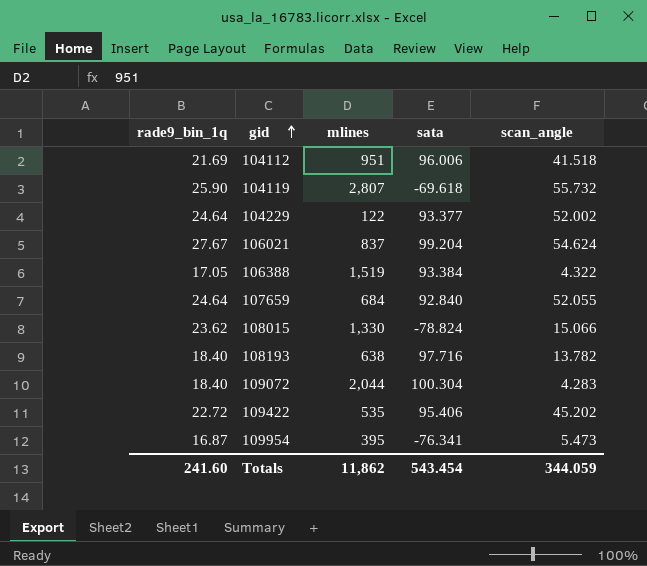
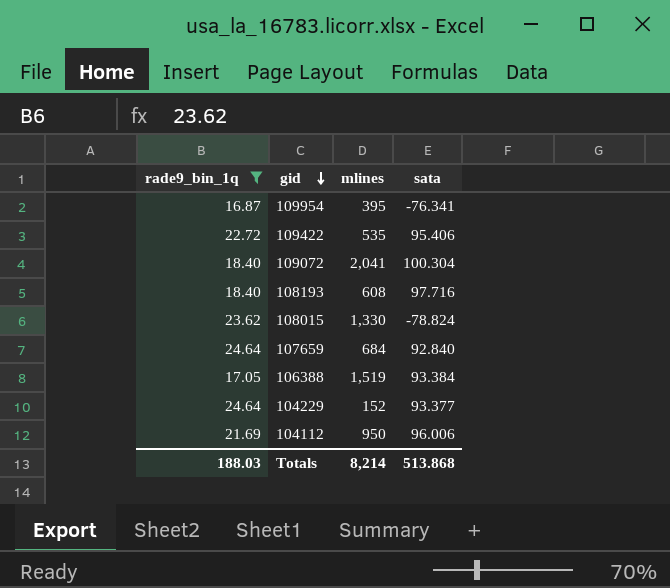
filter: none -> rade9_bin_1q <= 24.64
row order: gid ascending -> gid descending
column scan_angle | position: 5 -> none
109072 | mlines: 2,044 -> 2,041
108193 | mlines: 638 -> 608
104229 | mlines: 122 -> 152
104112 | mlines: 951 -> 950
Totals | rade9_bin_1q: 241.60 -> 188.03
Totals | mlines: 11,862 -> 8,214
Totals | sata: 543.454 -> 513.868

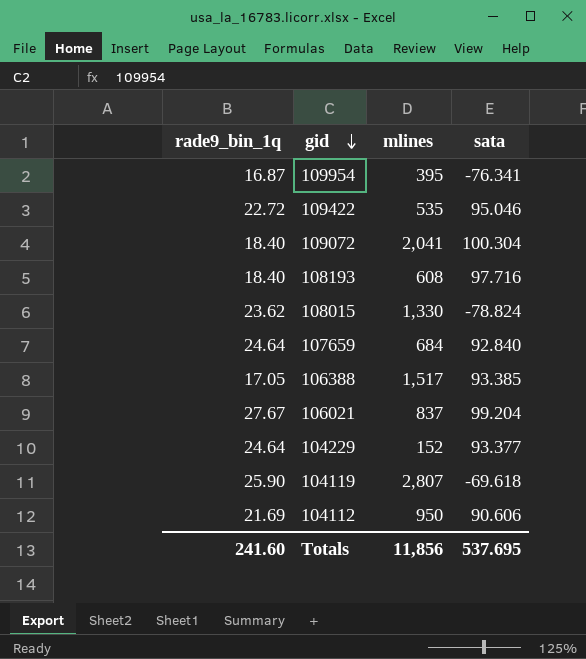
filter: rade9_bin_1q <= 24.64 -> none
109422 | sata: 95.406 -> 95.046
106388 | mlines: 1,519 -> 1,517
106388 | sata: 93.384 -> 93.385
104112 | sata: 96.006 -> 90.606
Totals | rade9_bin_1q: 188.03 -> 241.60
Totals | mlines: 8,214 -> 11,856
Totals | sata: 513.868 -> 537.695

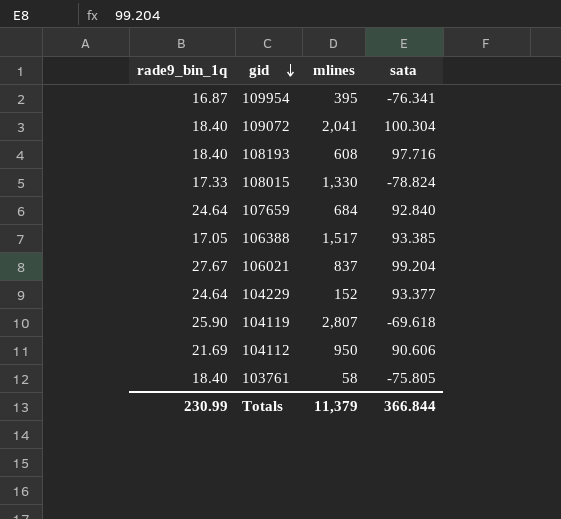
row 109422: 22.72 | 535 | 95.046 -> none
108015 | rade9_bin_1q: 23.62 -> 17.33
row 103761: none -> 18.40 | 58 | -75.805
Totals | rade9_bin_1q: 241.60 -> 230.99
Totals | mlines: 11,856 -> 11,379
Totals | sata: 537.695 -> 366.844

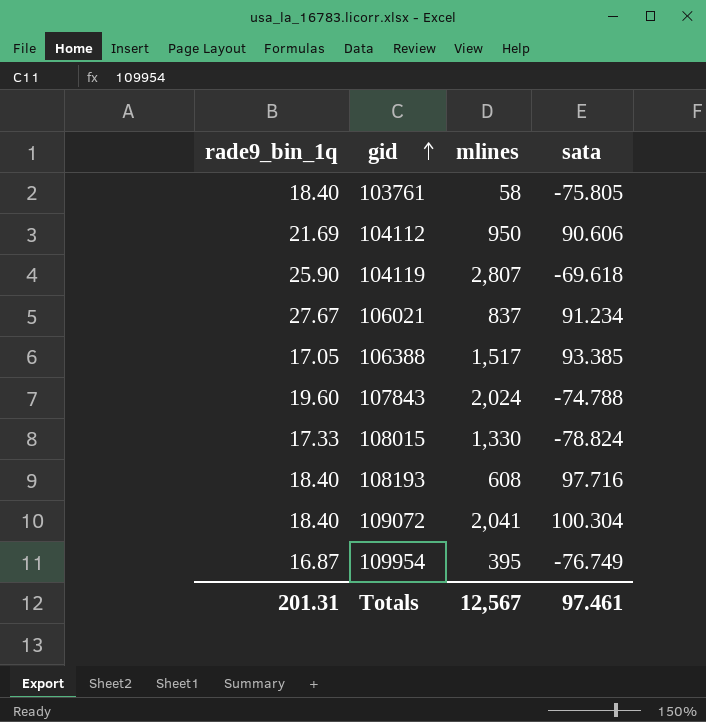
row order: gid descending -> gid ascending
row 107659: 24.64 | 684 | 92.840 -> none
row 104229: 24.64 | 152 | 93.377 -> none
106021 | sata: 99.204 -> 91.234
row 107843: none -> 19.60 | 2,024 | -74.788
109954 | sata: -76.341 -> -76.749
Totals | rade9_bin_1q: 230.99 -> 201.31
Totals | mlines: 11,379 -> 12,567
Totals | sata: 366.844 -> 97.461

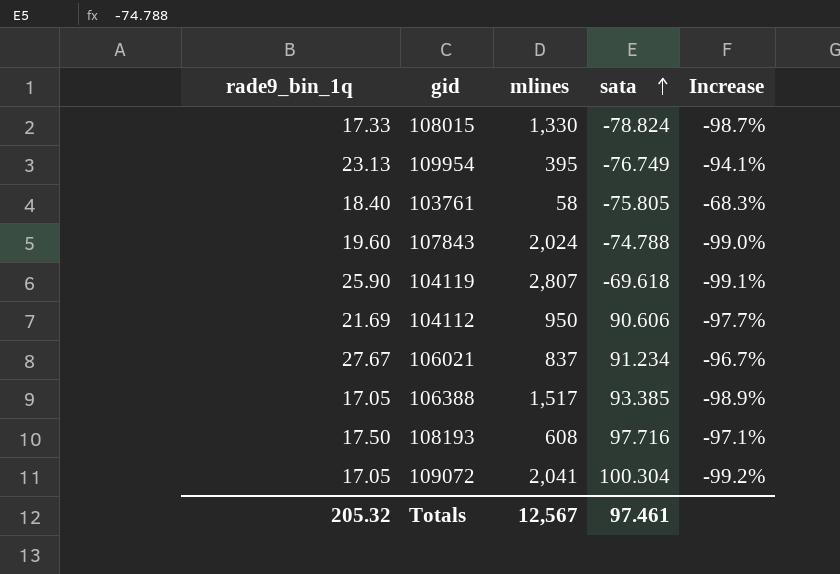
row order: gid ascending -> sata ascending
column Increase | formula: none -> ([rade9_bin_1q] - [mlines]) / [mlines]
109954 | rade9_bin_1q: 16.87 -> 23.13
108193 | rade9_bin_1q: 18.40 -> 17.50
109072 | rade9_bin_1q: 18.40 -> 17.05
Totals | rade9_bin_1q: 201.31 -> 205.32

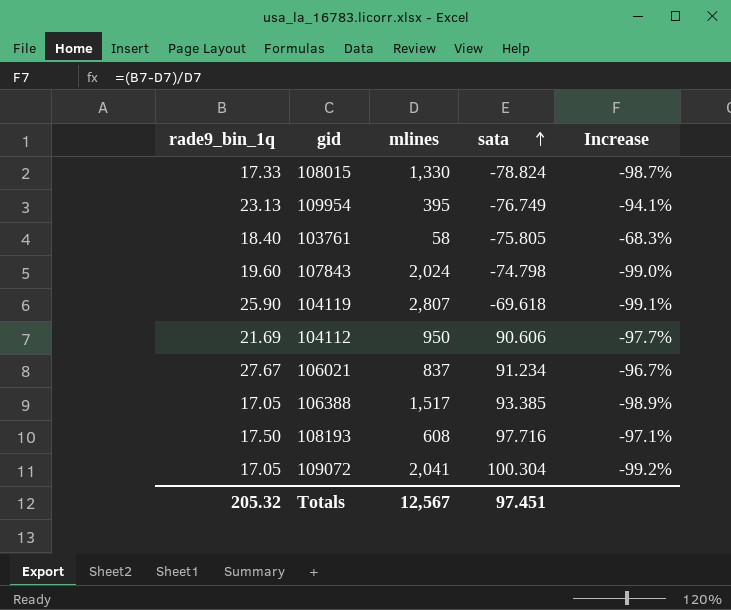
107843 | sata: -74.788 -> -74.798
Totals | sata: 97.461 -> 97.451

